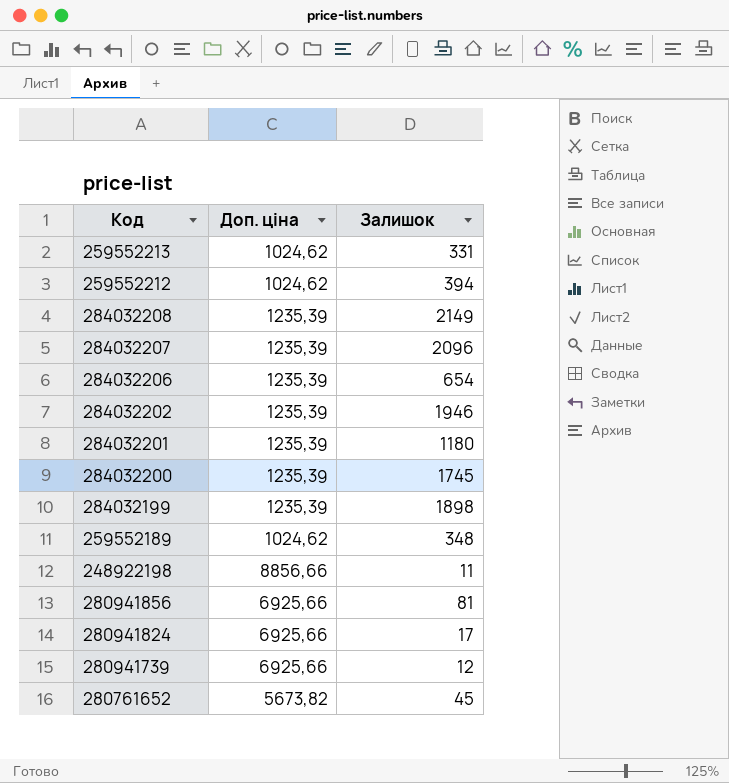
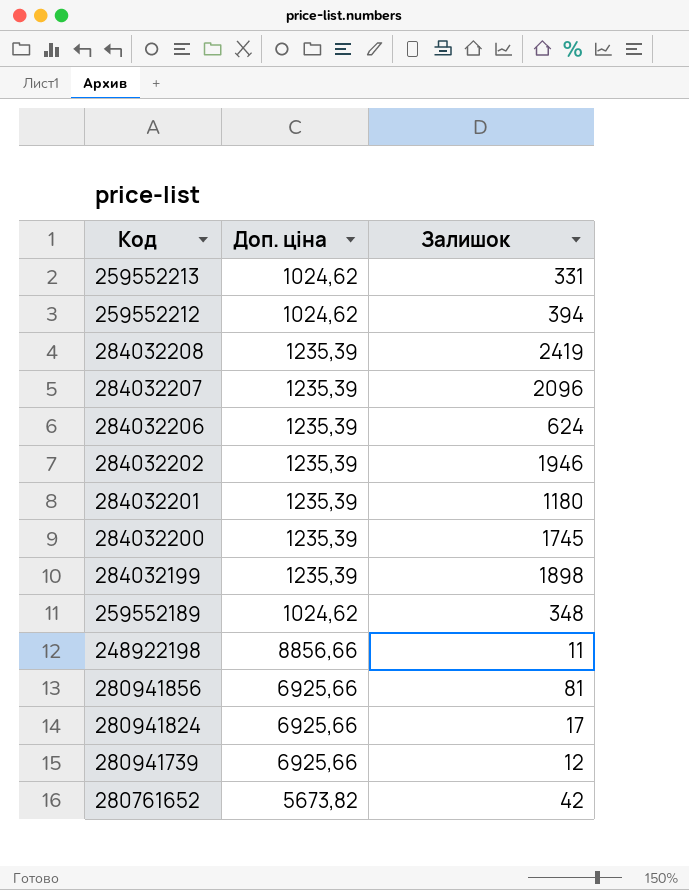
284032208 | Залишок: 2149 -> 2419
284032206 | Залишок: 654 -> 624
280761652 | Залишок: 45 -> 42

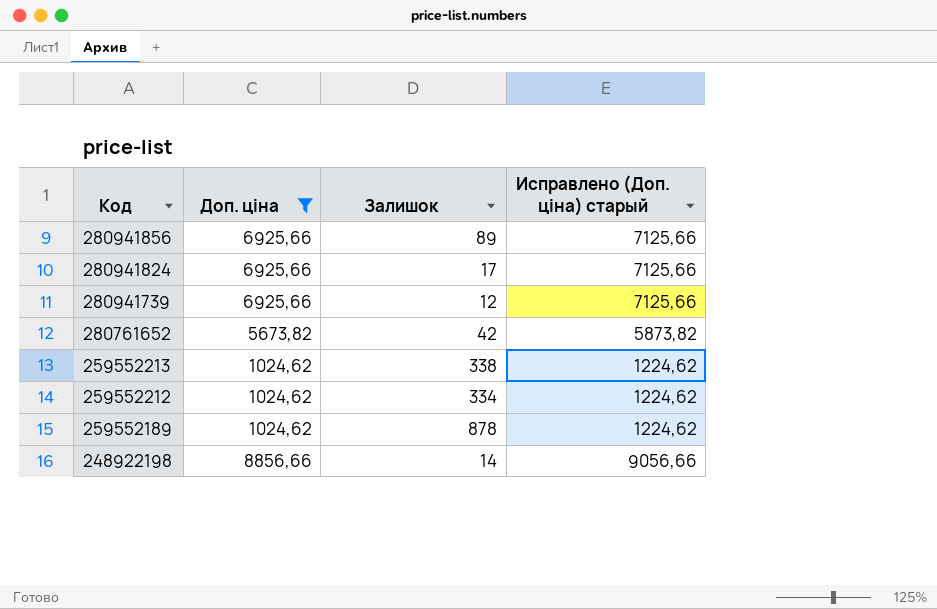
filter: none -> Доп. ціна != 1235,39
row order: none -> Код descending
column Исправлено (Доп. ціна) старый | formula: none -> [Доп. ціна] + 200
280941856 | Залишок: 81 -> 89
259552213 | Залишок: 331 -> 338
259552212 | Залишок: 394 -> 334
259552189 | Залишок: 348 -> 878
248922198 | Залишок: 11 -> 14

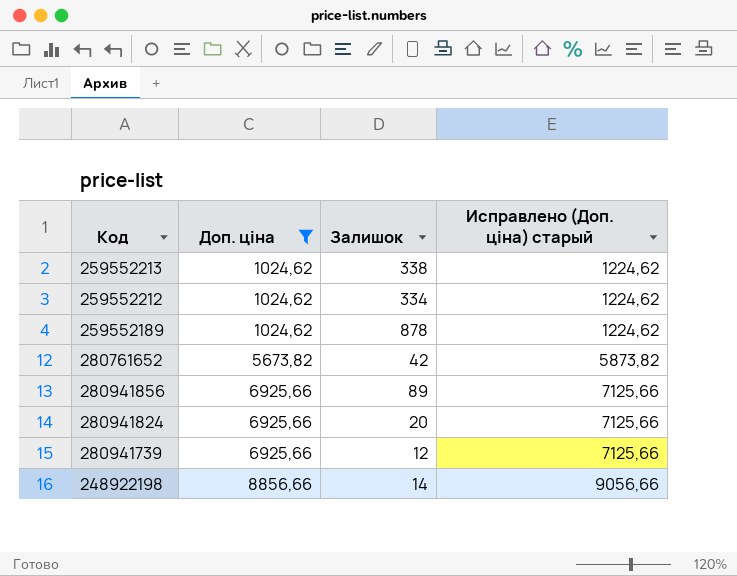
row order: Код descending -> Доп. ціна ascending
280941824 | Залишок: 17 -> 20

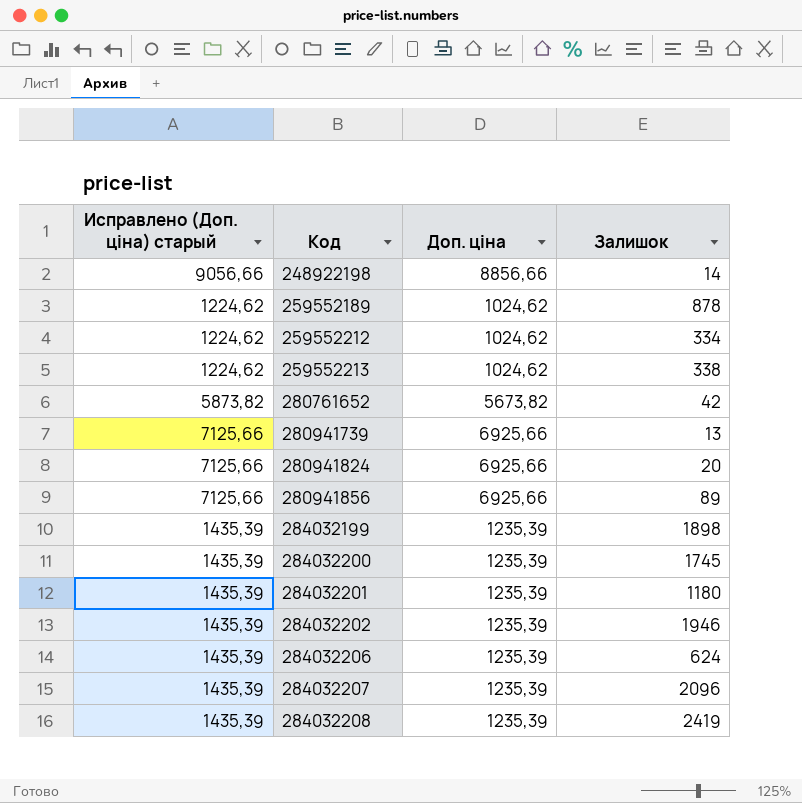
filter: Доп. ціна != 1235,39 -> none
row order: Доп. ціна ascending -> Код ascending
column Исправлено (Доп. ціна) старый | position: 4 -> 1
280941739 | Залишок: 12 -> 13

